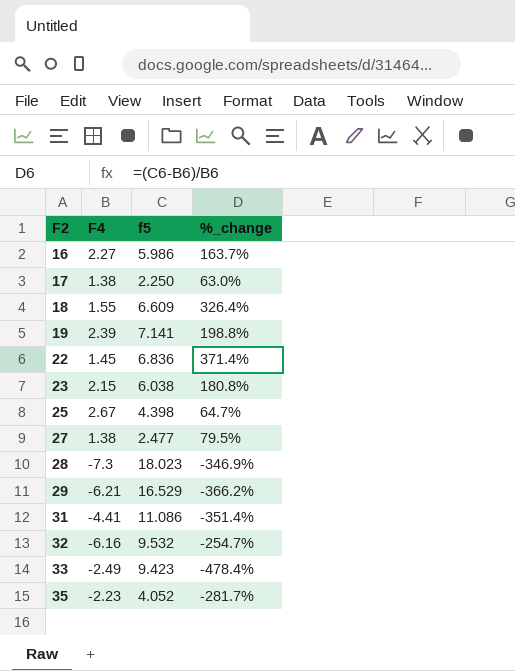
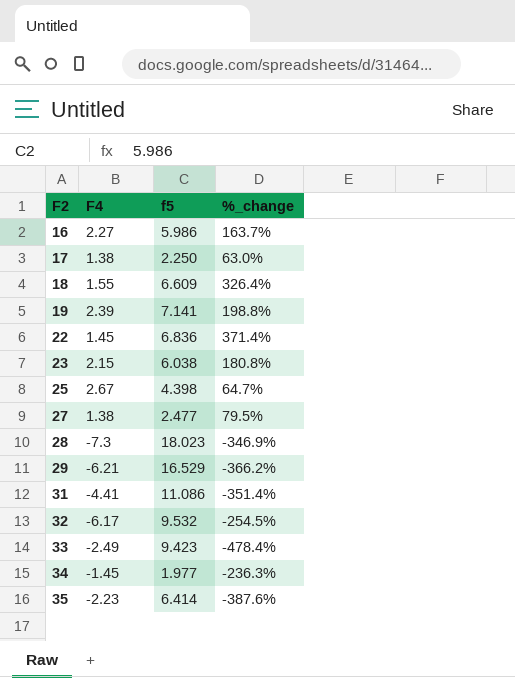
32 | F4: -6.16 -> -6.17
32 | %_change: -254.7% -> -254.5%
row 34: none -> -1.45 | 1.977 | -236.3%
35 | f5: 4.052 -> 6.414
35 | %_change: -281.7% -> -387.6%

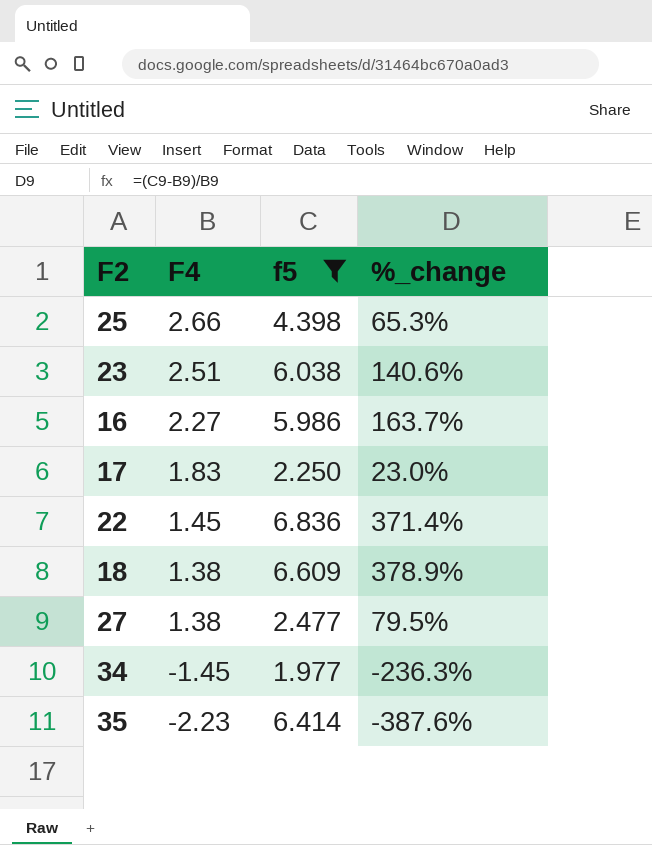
filter: none -> f5 <= 6.836
row order: F2 ascending -> F4 descending
25 | F4: 2.67 -> 2.66
25 | %_change: 64.7% -> 65.3%
23 | F4: 2.15 -> 2.51
23 | %_change: 180.8% -> 140.6%
17 | F4: 1.38 -> 1.83
17 | %_change: 63.0% -> 23.0%
18 | F4: 1.55 -> 1.38
18 | %_change: 326.4% -> 378.9%

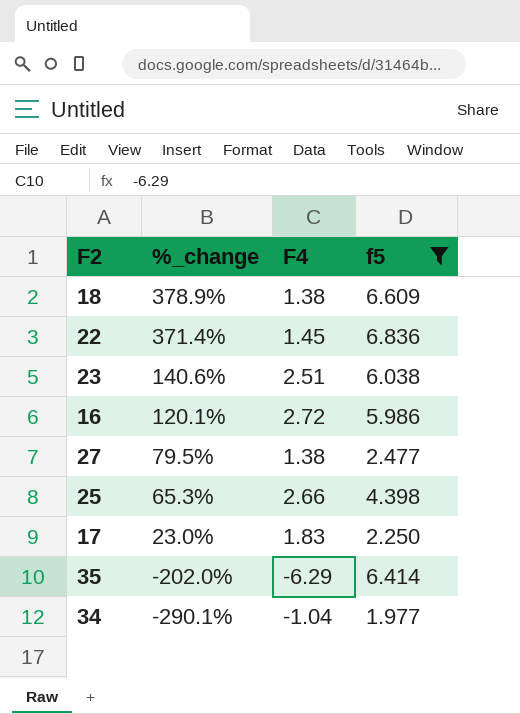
row order: F4 descending -> %_change descending
column %_change | position: 4 -> 2
16 | %_change: 163.7% -> 120.1%
16 | F4: 2.27 -> 2.72
35 | %_change: -387.6% -> -202.0%
35 | F4: -2.23 -> -6.29
34 | %_change: -236.3% -> -290.1%
34 | F4: -1.45 -> -1.04

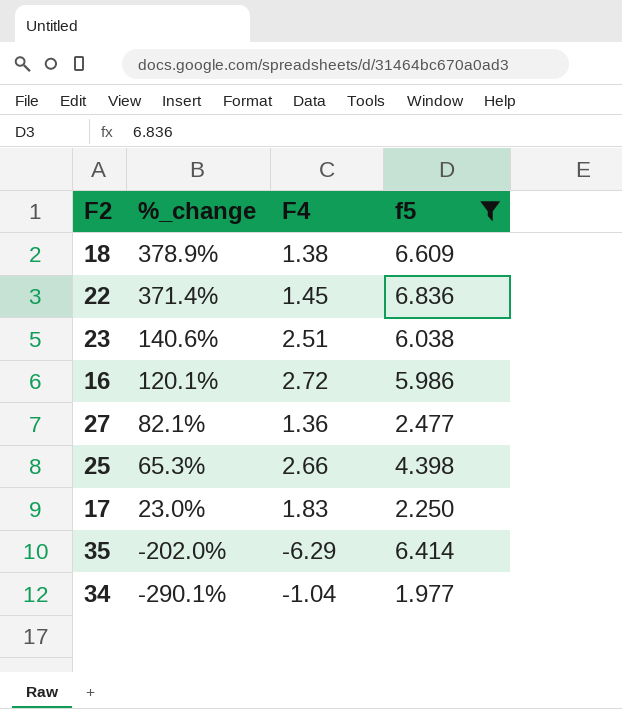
27 | %_change: 79.5% -> 82.1%
27 | F4: 1.38 -> 1.36

